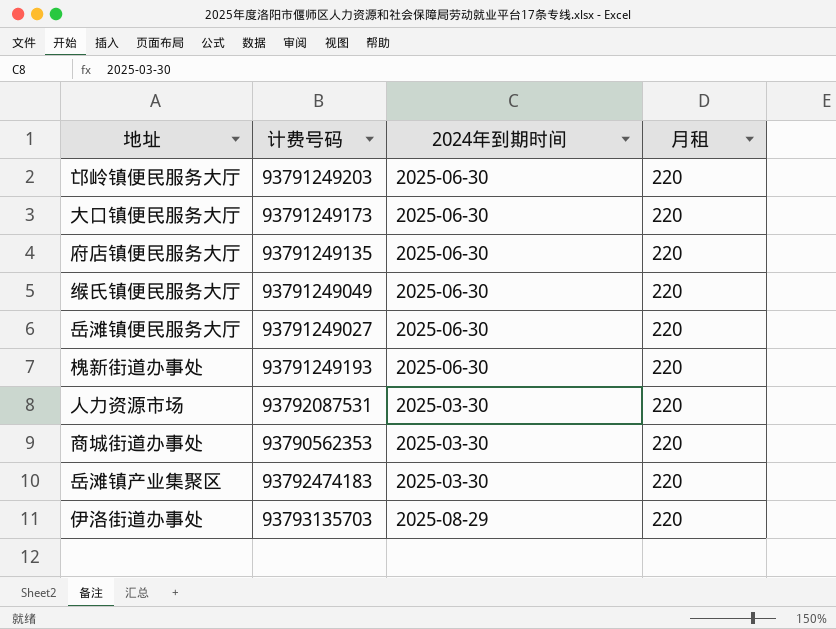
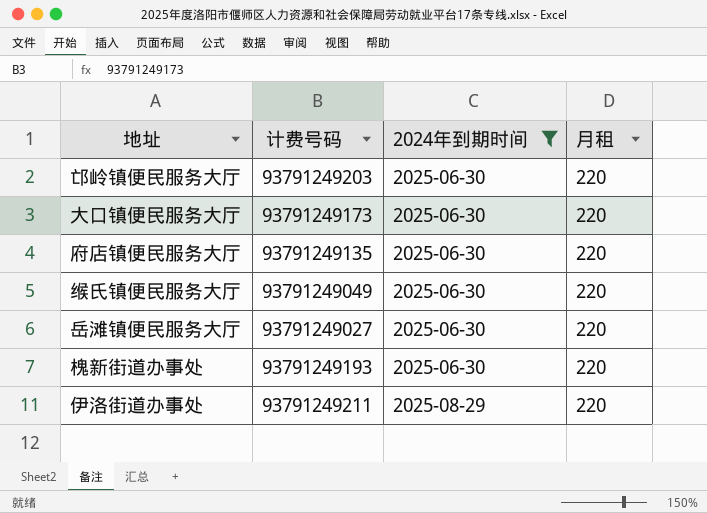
filter: none -> 2024年到期时间 != 2025-03-30
伊洛街道办事处 | 计费号码: 93793135703 -> 93791249211

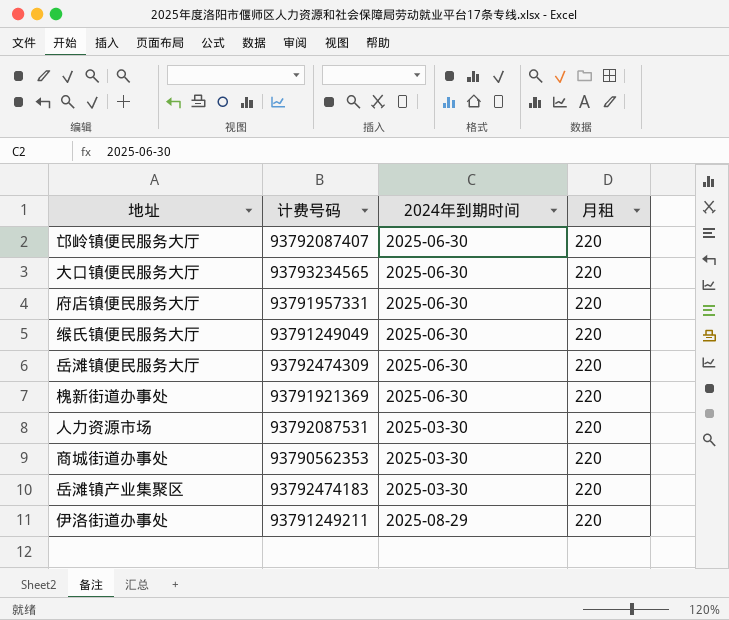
filter: 2024年到期时间 != 2025-03-30 -> none
邙岭镇便民服务大厅 | 计费号码: 93791249203 -> 93792087407
大口镇便民服务大厅 | 计费号码: 93791249173 -> 93793234565
府店镇便民服务大厅 | 计费号码: 93791249135 -> 93791957331
岳滩镇便民服务大厅 | 计费号码: 93791249027 -> 93792474309
槐新街道办事处 | 计费号码: 93791249193 -> 93791921369

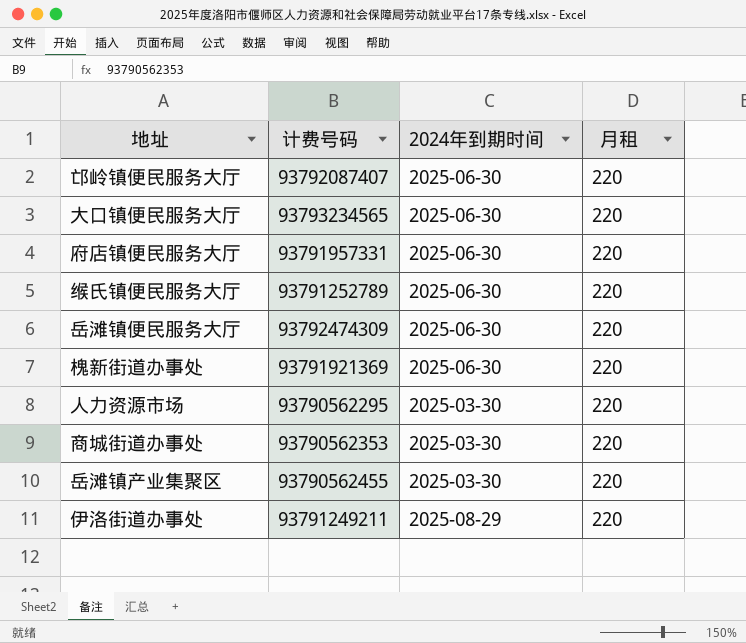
缑氏镇便民服务大厅 | 计费号码: 93791249049 -> 93791252789
人力资源市场 | 计费号码: 93792087531 -> 93790562295
岳滩镇产业集聚区 | 计费号码: 93792474183 -> 93790562455

